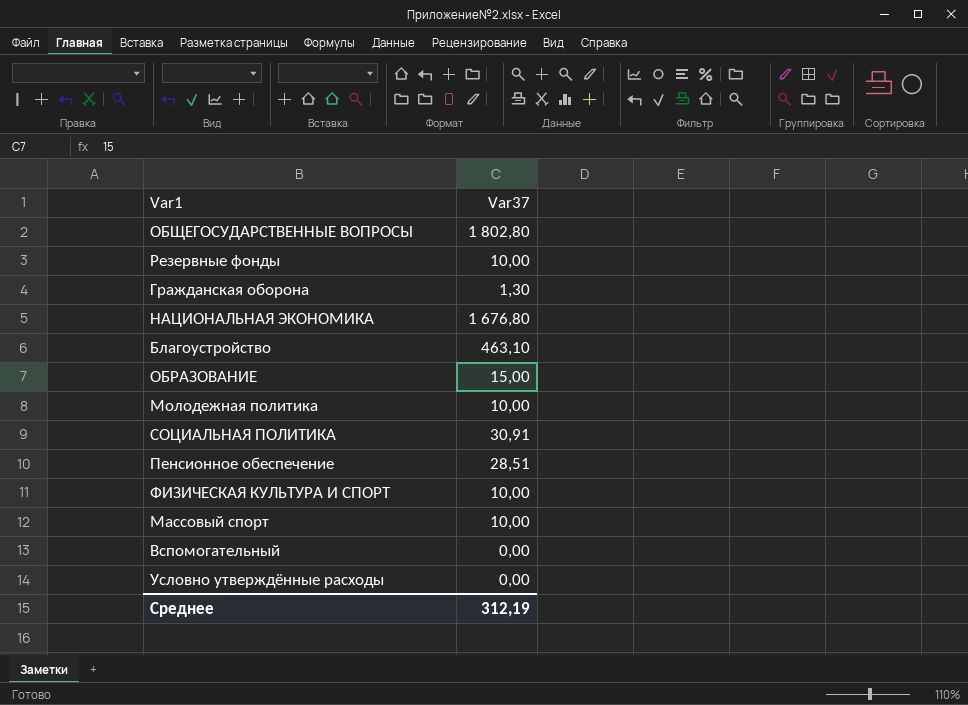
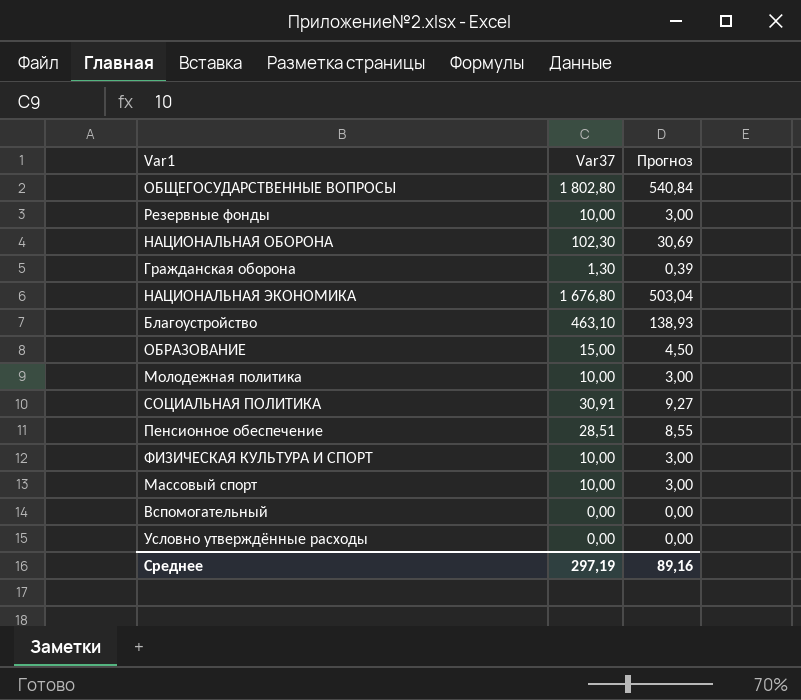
column Прогноз | formula: none -> [Var37] * 0,3
row НАЦИОНАЛЬНАЯ ОБОРОНА: none -> 102,30 | 30,69
Среднее | Var37: 312,19 -> 297,19

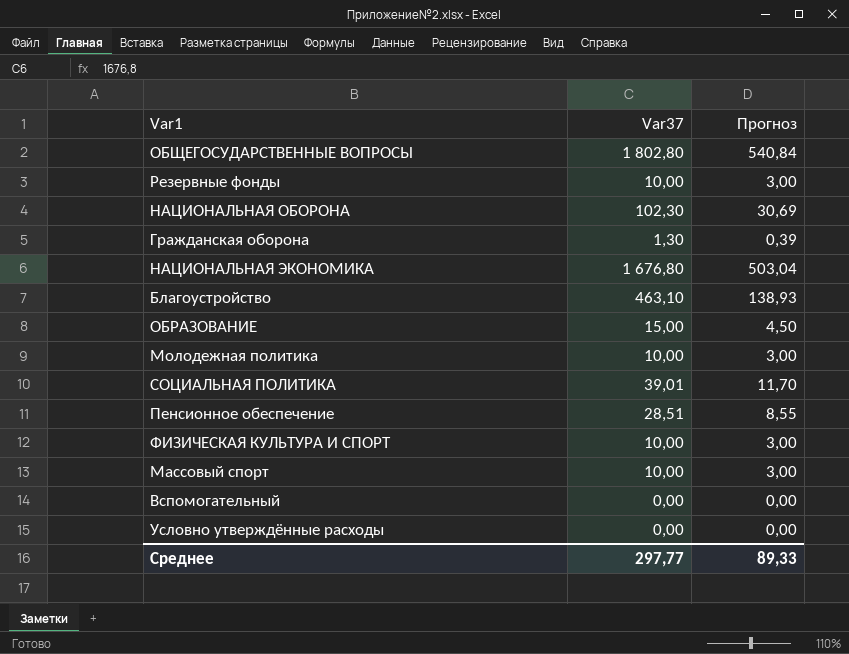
СОЦИАЛЬНАЯ ПОЛИТИКА | Var37: 30,91 -> 39,01
СОЦИАЛЬНАЯ ПОЛИТИКА | Прогноз: 9,27 -> 11,70
Среднее | Var37: 297,19 -> 297,77
Среднее | Прогноз: 89,16 -> 89,33

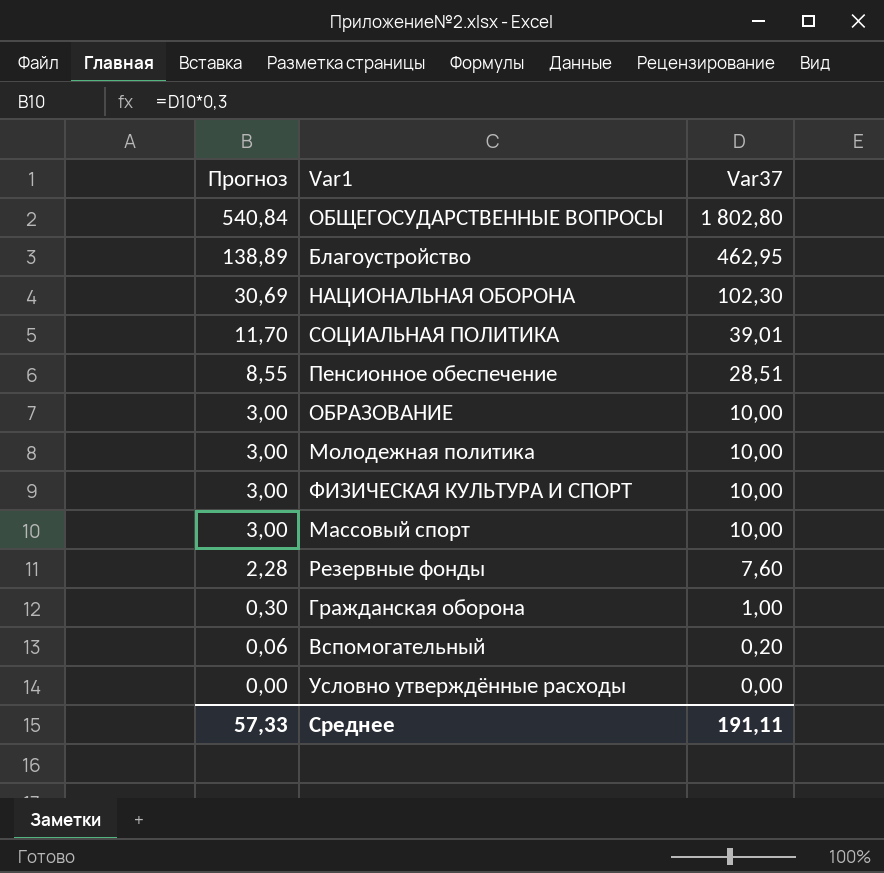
row order: none -> Прогноз descending
column Прогноз | position: 3 -> 1
row НАЦИОНАЛЬНАЯ ЭКОНОМИКА: 1 676,80 | 503,04 -> none
Благоустройство | Прогноз: 138,93 -> 138,89
Благоустройство | Var37: 463,10 -> 462,95
ОБРАЗОВАНИЕ | Прогноз: 4,50 -> 3,00
ОБРАЗОВАНИЕ | Var37: 15,00 -> 10,00
Резервные фонды | Прогноз: 3,00 -> 2,28
Резервные фонды | Var37: 10,00 -> 7,60
Гражданская оборона | Прогноз: 0,39 -> 0,30
Гражданская оборона | Var37: 1,30 -> 1,00
Вспомогательный | Прогноз: 0,00 -> 0,06
Вспомогательный | Var37: 0,00 -> 0,20
Среднее | Прогноз: 89,33 -> 57,33
Среднее | Var37: 297,77 -> 191,11

